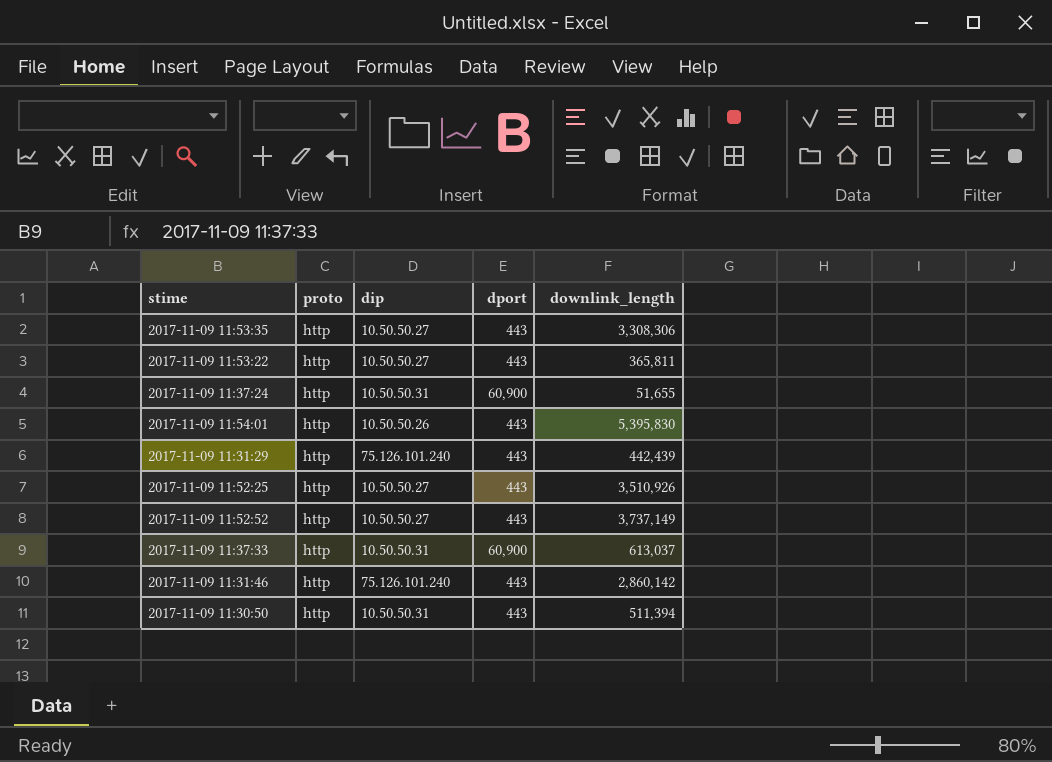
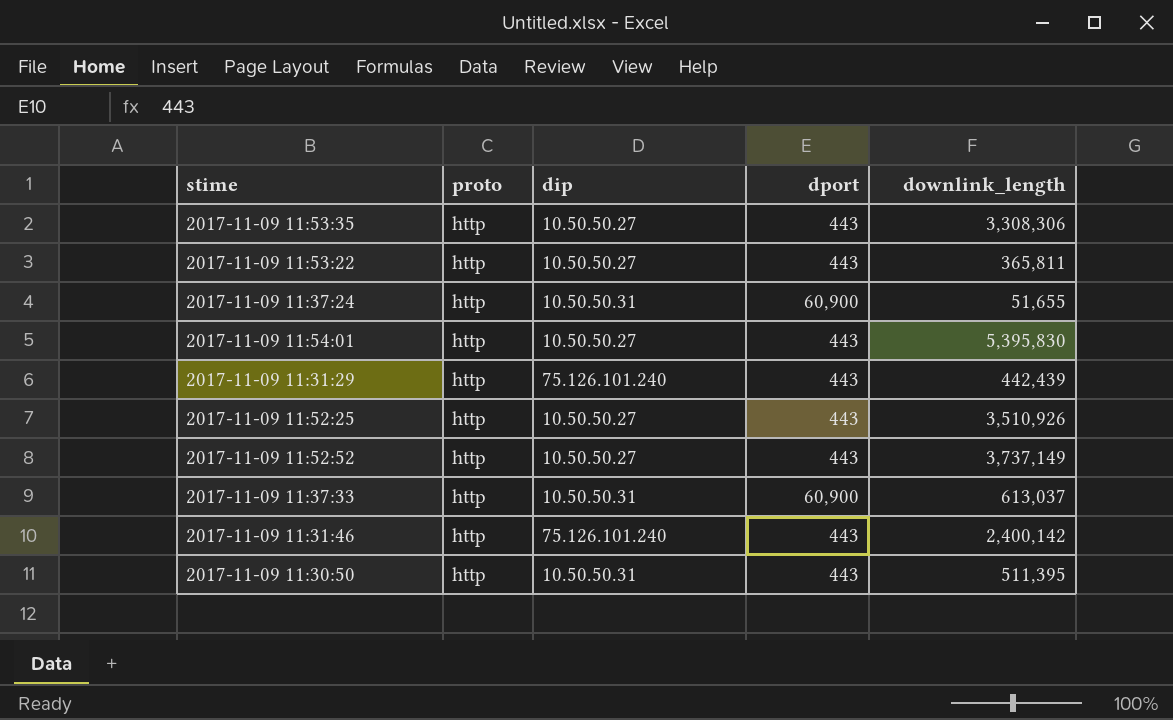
2017-11-09 11:54:01 | dip: 10.50.50.26 -> 10.50.50.27
2017-11-09 11:31:46 | downlink_length: 2,860,142 -> 2,400,142
2017-11-09 11:30:50 | downlink_length: 511,394 -> 511,395

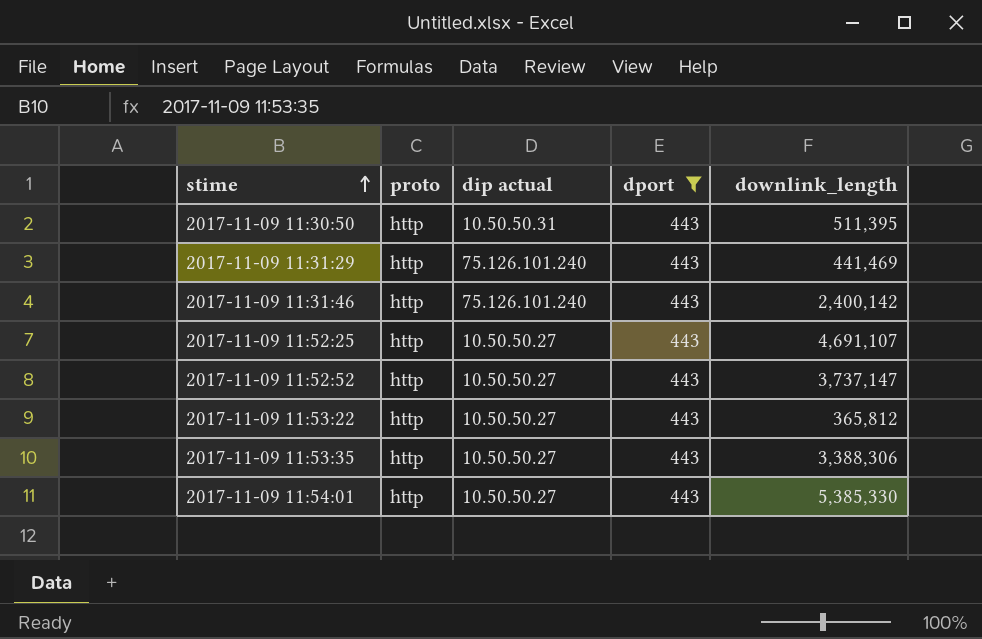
filter: none -> dport = 443
row order: none -> stime ascending
column name: dip -> dip actual
2017-11-09 11:31:29 | downlink_length: 442,439 -> 441,469
2017-11-09 11:52:25 | downlink_length: 3,510,926 -> 4,691,107
2017-11-09 11:52:52 | downlink_length: 3,737,149 -> 3,737,147
2017-11-09 11:53:22 | downlink_length: 365,811 -> 365,812
2017-11-09 11:53:35 | downlink_length: 3,308,306 -> 3,388,306
2017-11-09 11:54:01 | downlink_length: 5,395,830 -> 5,385,330

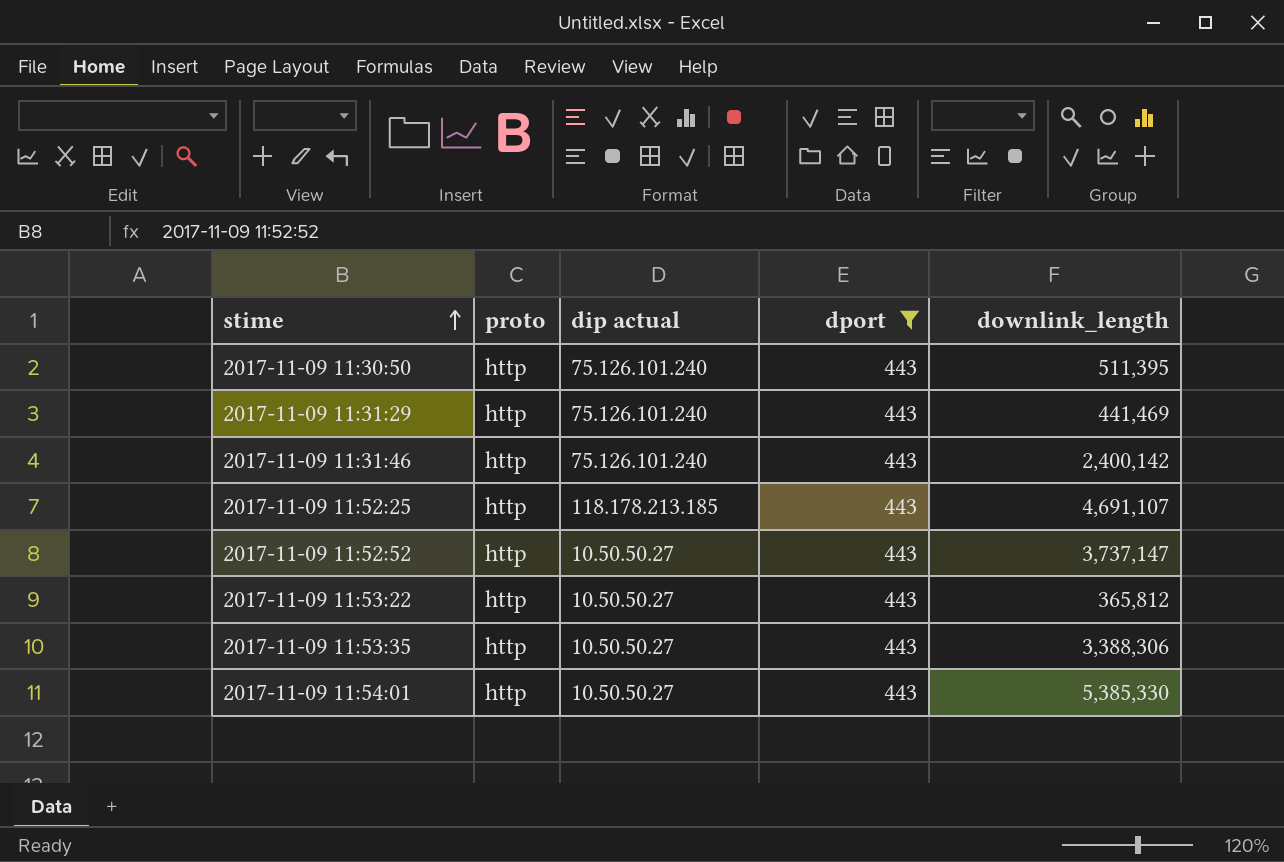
2017-11-09 11:30:50 | dip actual: 10.50.50.31 -> 75.126.101.240
2017-11-09 11:52:25 | dip actual: 10.50.50.27 -> 118.178.213.185

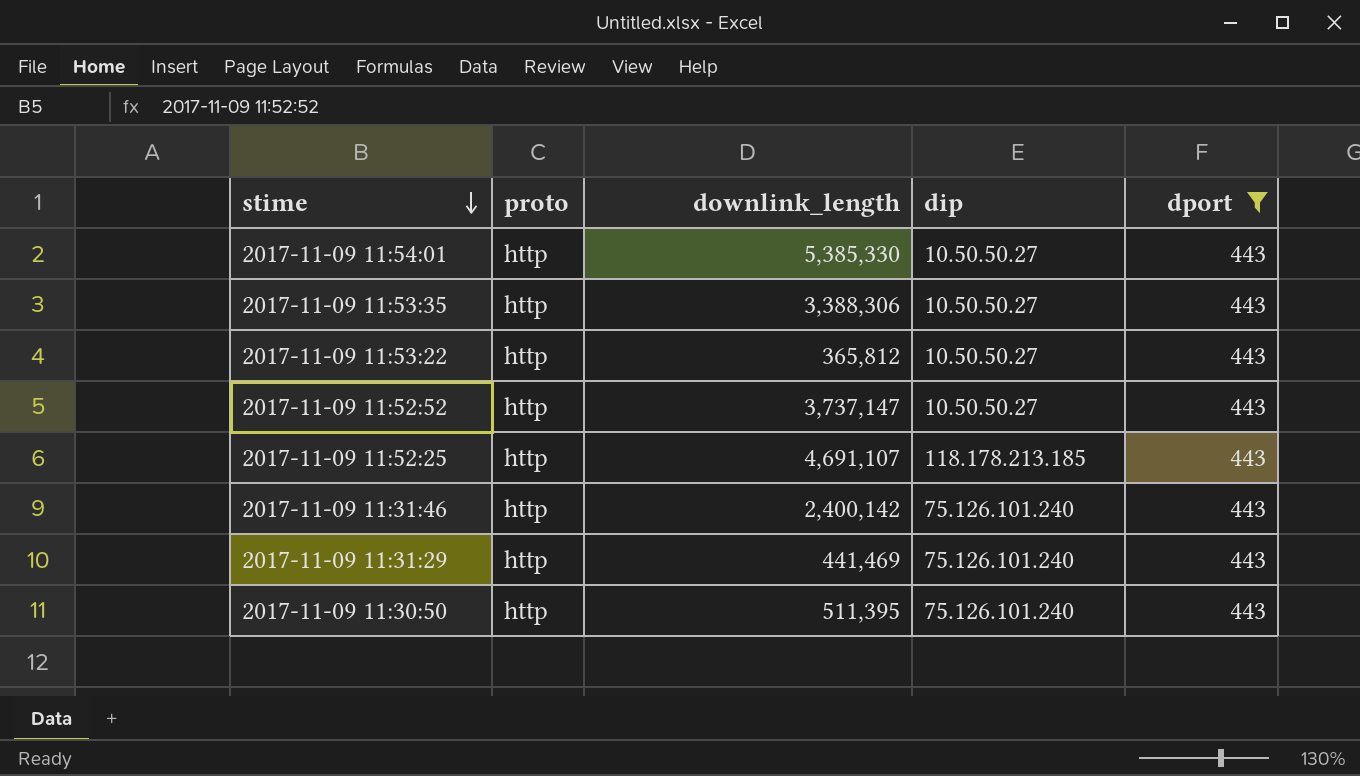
row order: stime ascending -> stime descending
column downlink_length | position: 5 -> 3
column name: dip actual -> dip

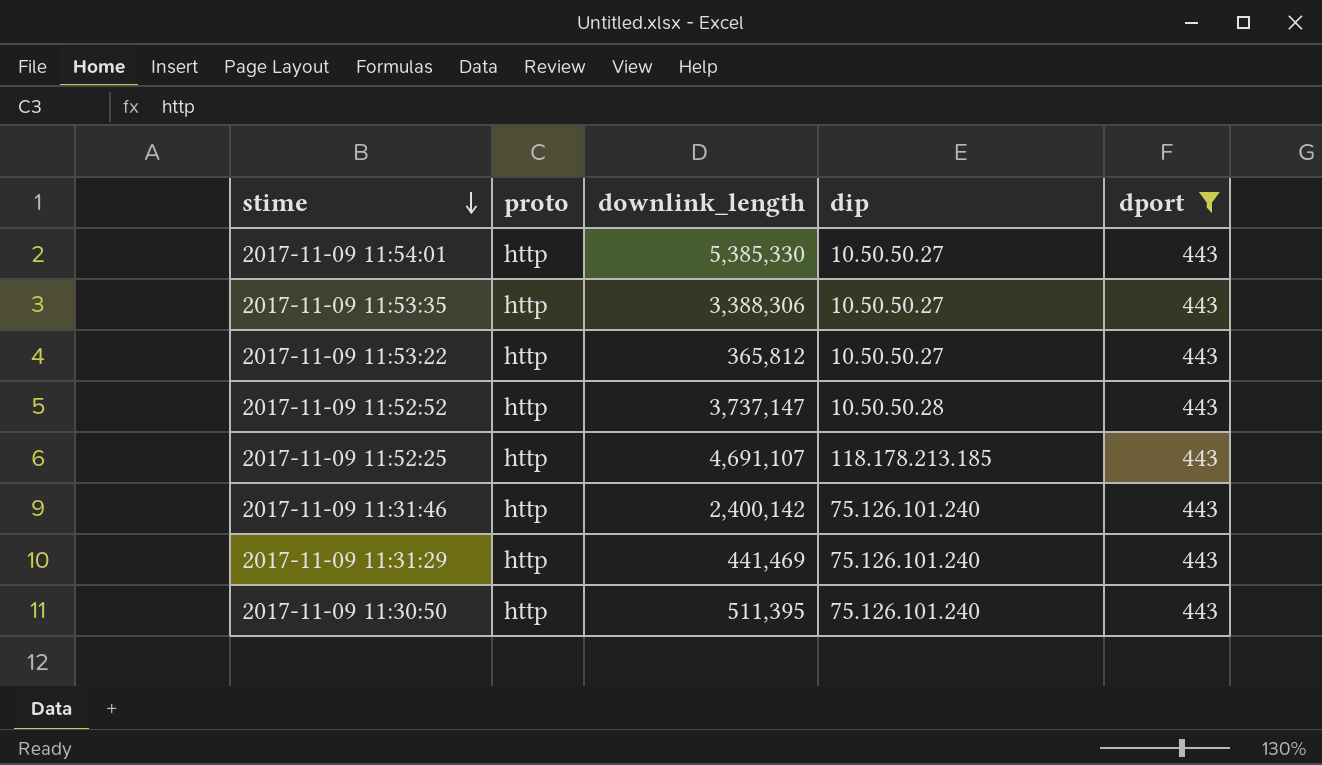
2017-11-09 11:52:52 | dip: 10.50.50.27 -> 10.50.50.28

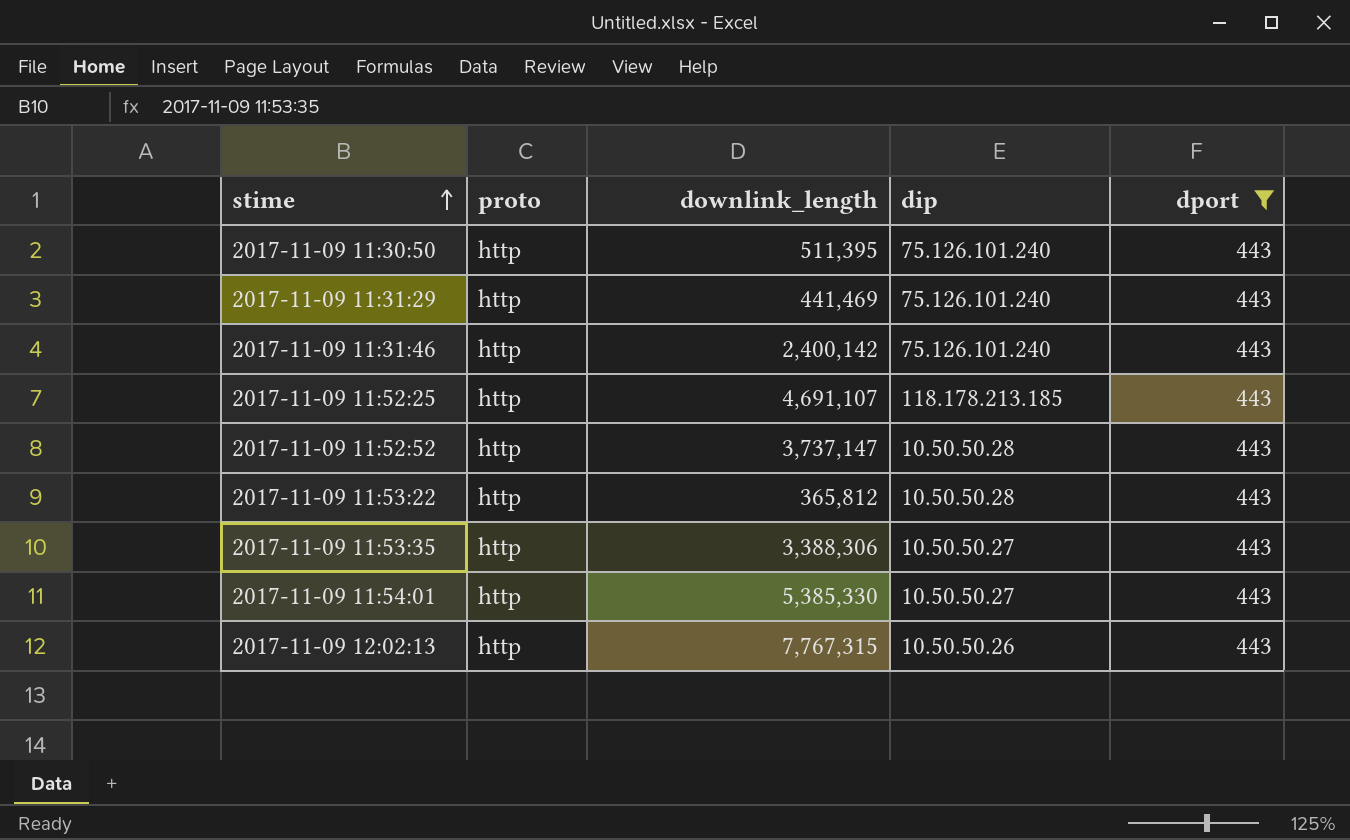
row order: stime descending -> stime ascending
2017-11-09 11:53:22 | dip: 10.50.50.27 -> 10.50.50.28
row 2017-11-09 12:02:13: none -> http | 7,767,315 | 10.50.50.26 | 443

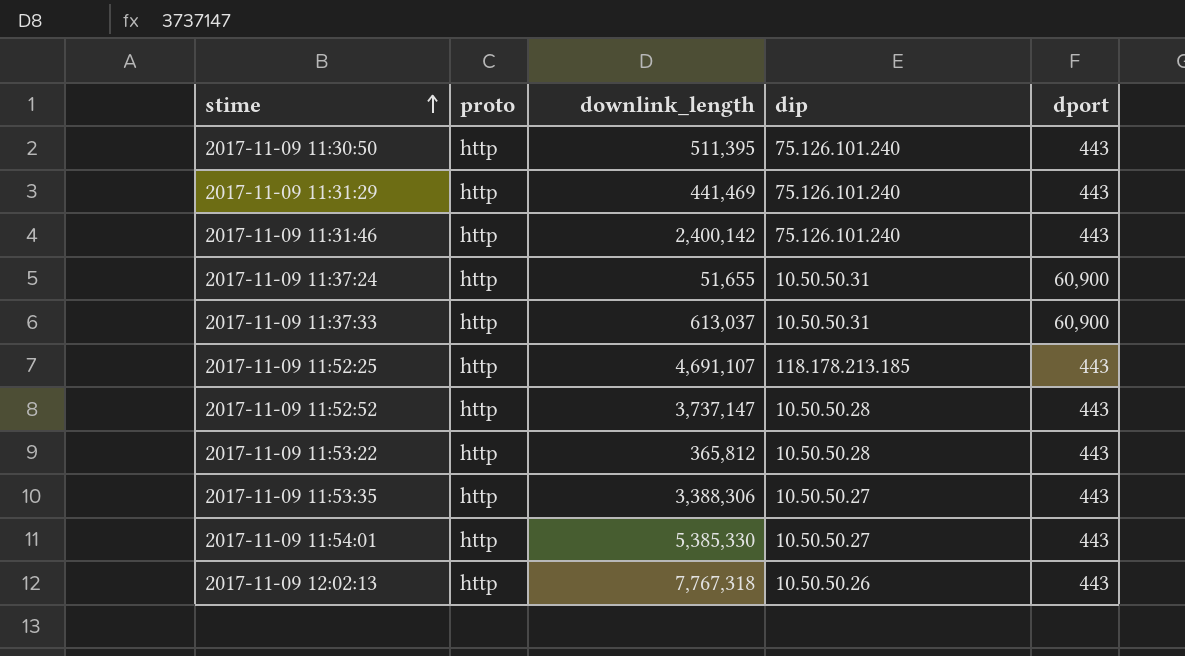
filter: dport = 443 -> none
2017-11-09 12:02:13 | downlink_length: 7,767,315 -> 7,767,318

